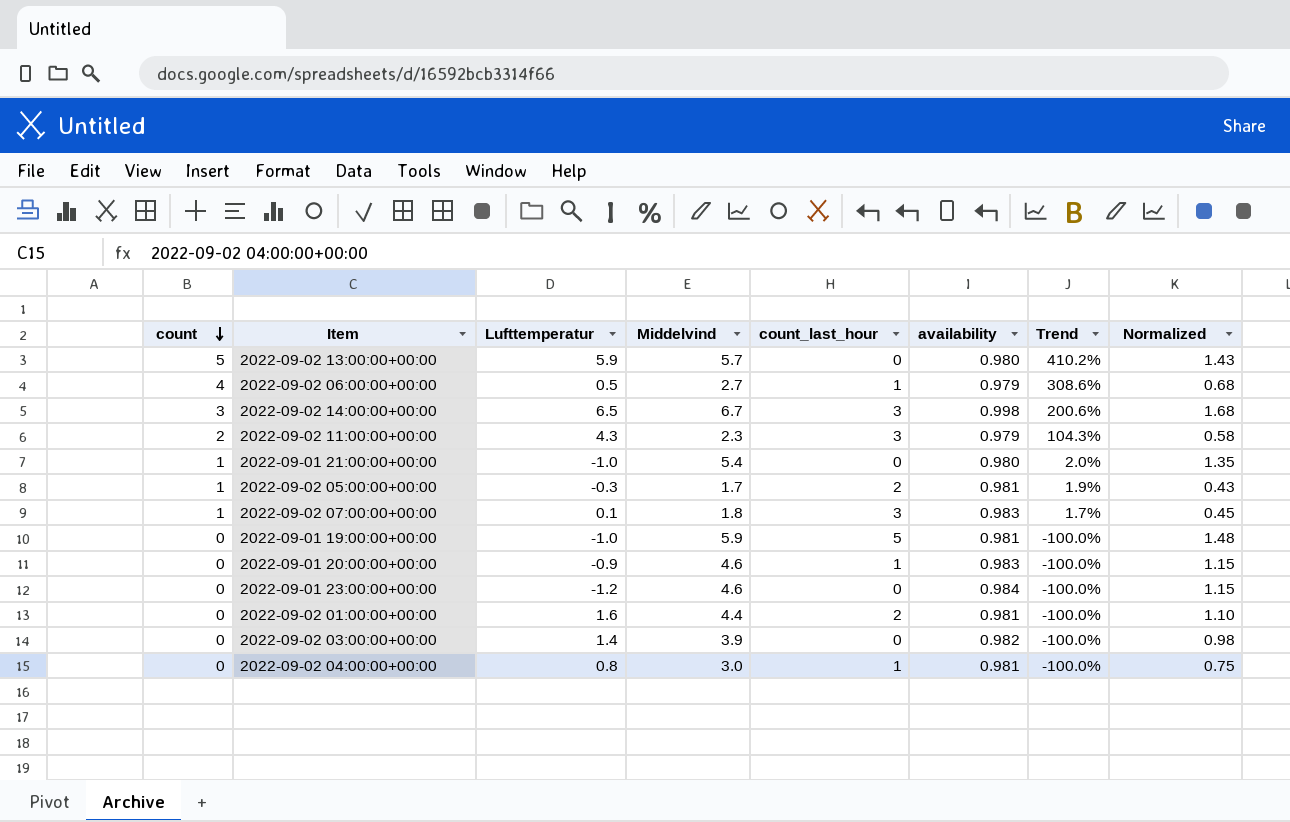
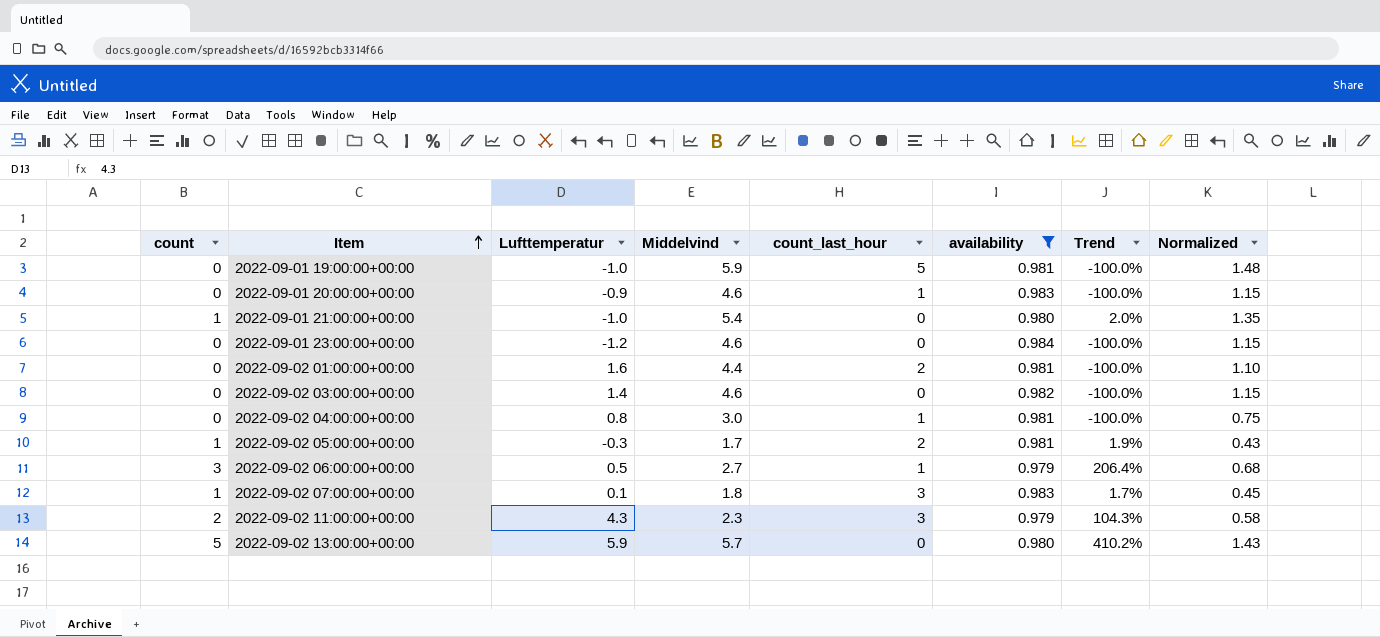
filter: none -> availability != 0.998
row order: count descending -> Item ascending
2022-09-02 03:00:00+00:00 | Middelvind: 3.9 -> 4.6
2022-09-02 03:00:00+00:00 | Normalized: 0.98 -> 1.15
2022-09-02 06:00:00+00:00 | count: 4 -> 3
2022-09-02 06:00:00+00:00 | Trend: 308.6% -> 206.4%

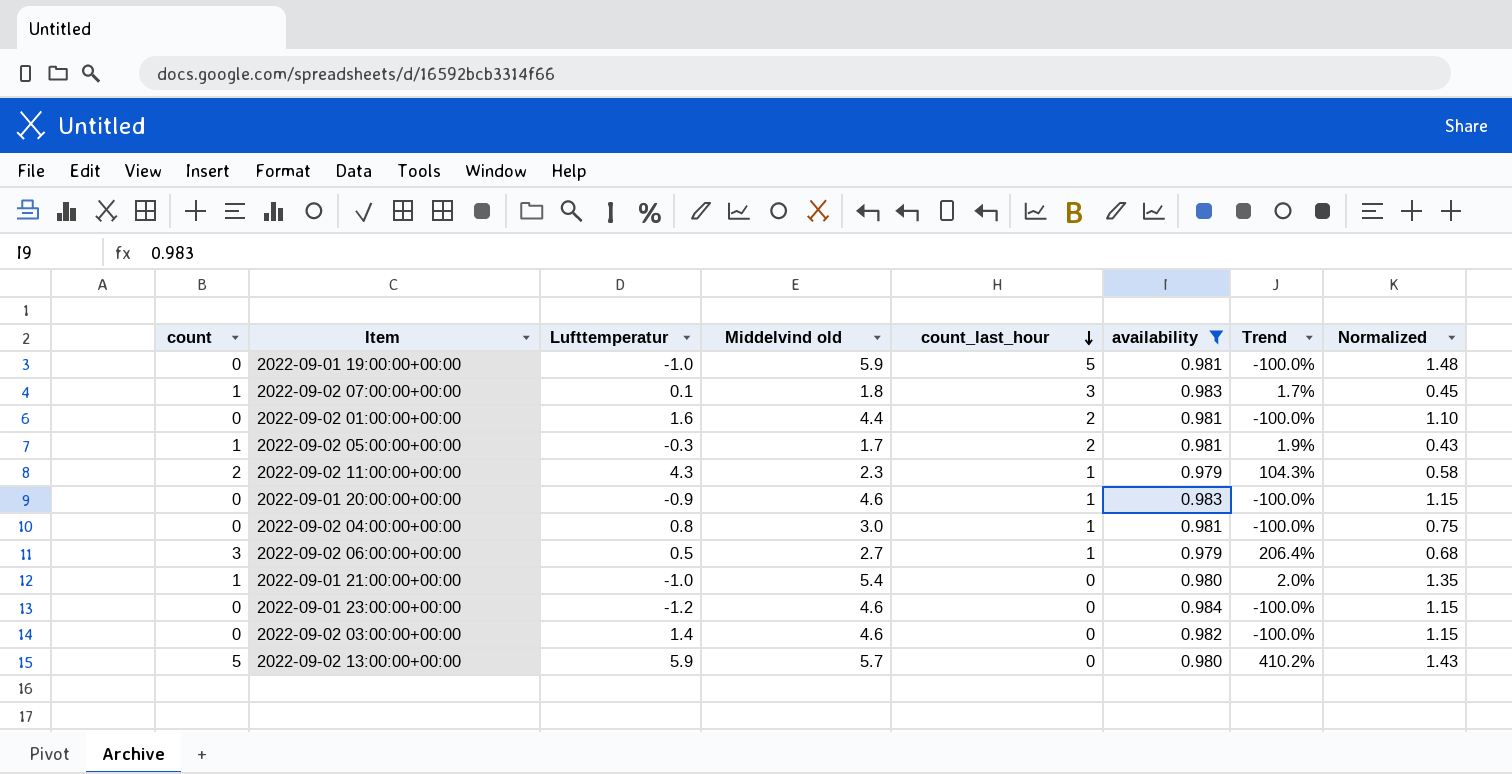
row order: Item ascending -> count_last_hour descending
column name: Middelvind -> Middelvind old
2022-09-02 11:00:00+00:00 | count_last_hour: 3 -> 1

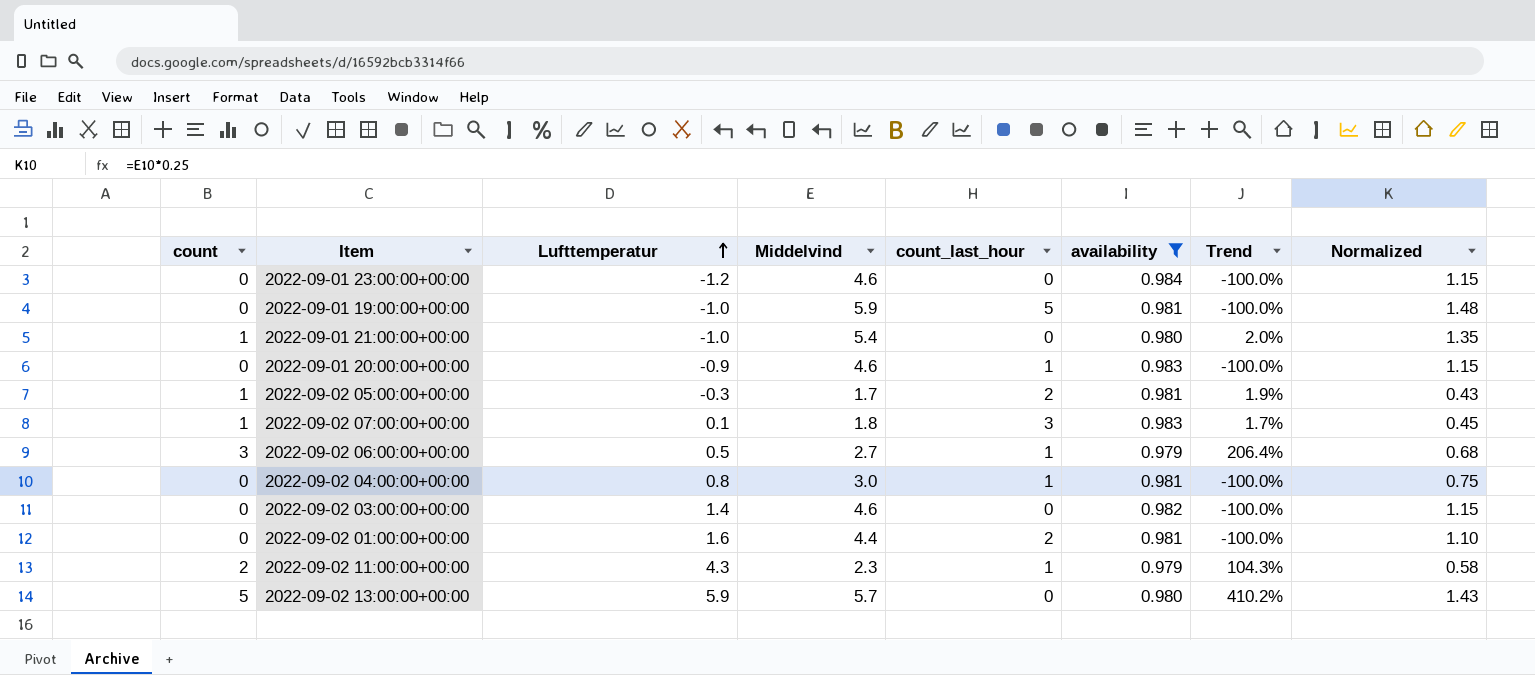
row order: count_last_hour descending -> Lufttemperatur ascending
column name: Middelvind old -> Middelvind

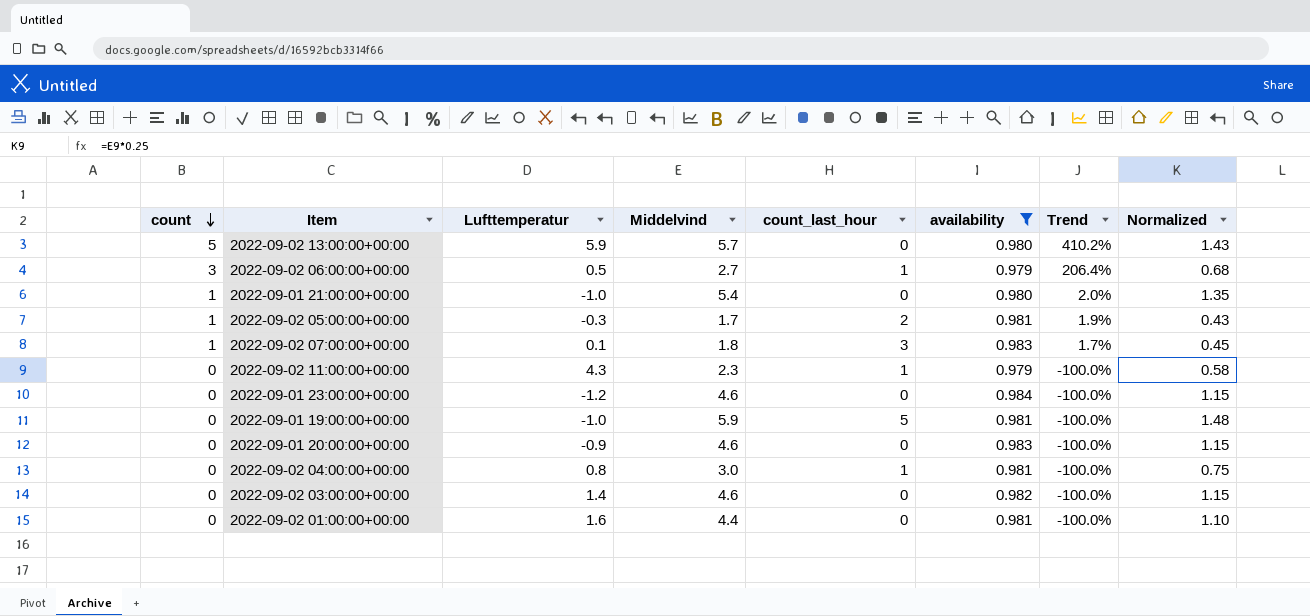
row order: Lufttemperatur ascending -> count descending
2022-09-02 11:00:00+00:00 | count: 2 -> 0
2022-09-02 11:00:00+00:00 | Trend: 104.3% -> -100.0%
2022-09-01 20:00:00+00:00 | count_last_hour: 1 -> 0
2022-09-02 01:00:00+00:00 | count_last_hour: 2 -> 0

